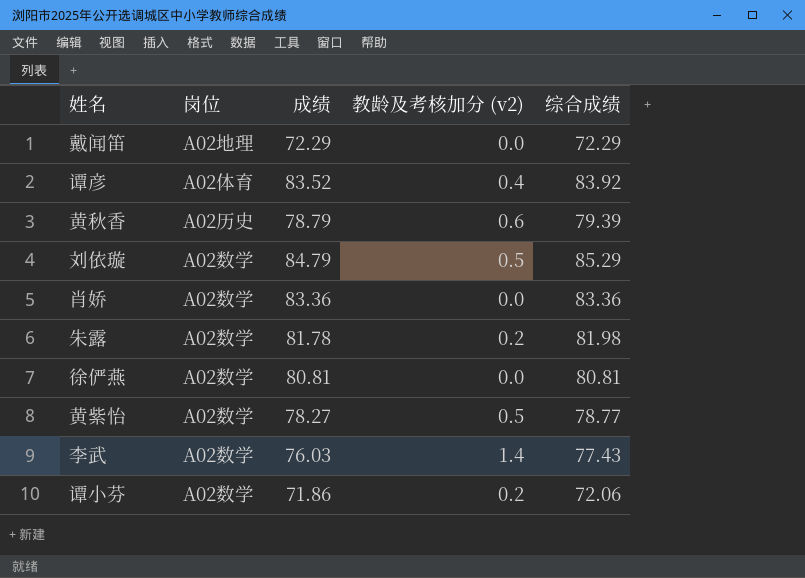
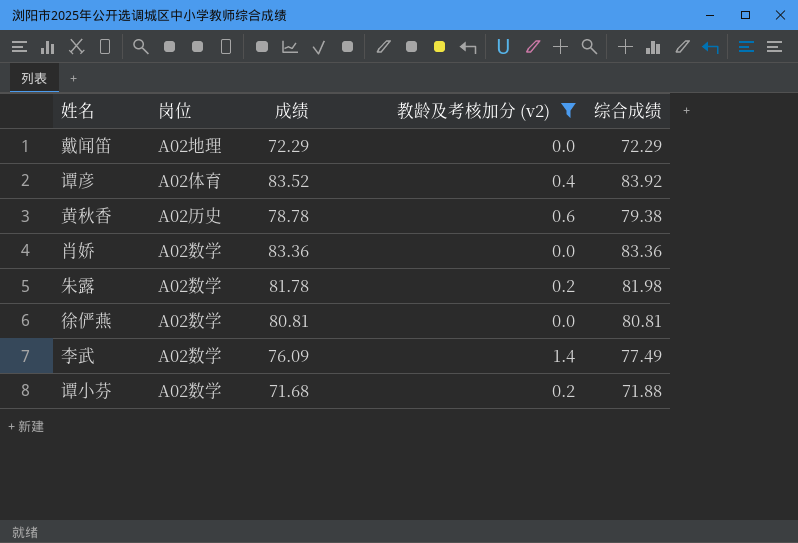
filter: none -> 教龄及考核加分 (v2) != 0.5
黄秋香 | 成绩: 78.79 -> 78.78
黄秋香 | 综合成绩: 79.39 -> 79.38
李武 | 成绩: 76.03 -> 76.09
李武 | 综合成绩: 77.43 -> 77.49
谭小芬 | 成绩: 71.86 -> 71.68
谭小芬 | 综合成绩: 72.06 -> 71.88

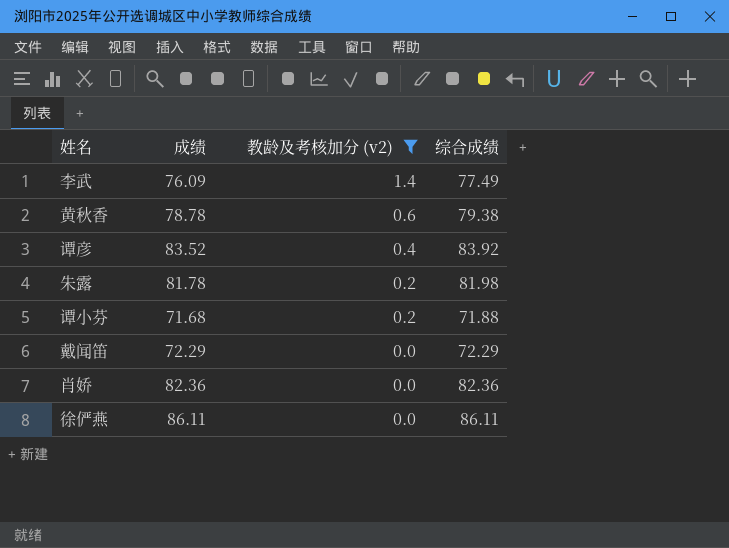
row order: none -> 教龄及考核加分 (v2) descending
column 岗位 | position: 2 -> none
肖娇 | 成绩: 83.36 -> 82.36
肖娇 | 综合成绩: 83.36 -> 82.36
徐俨燕 | 成绩: 80.81 -> 86.11
徐俨燕 | 综合成绩: 80.81 -> 86.11

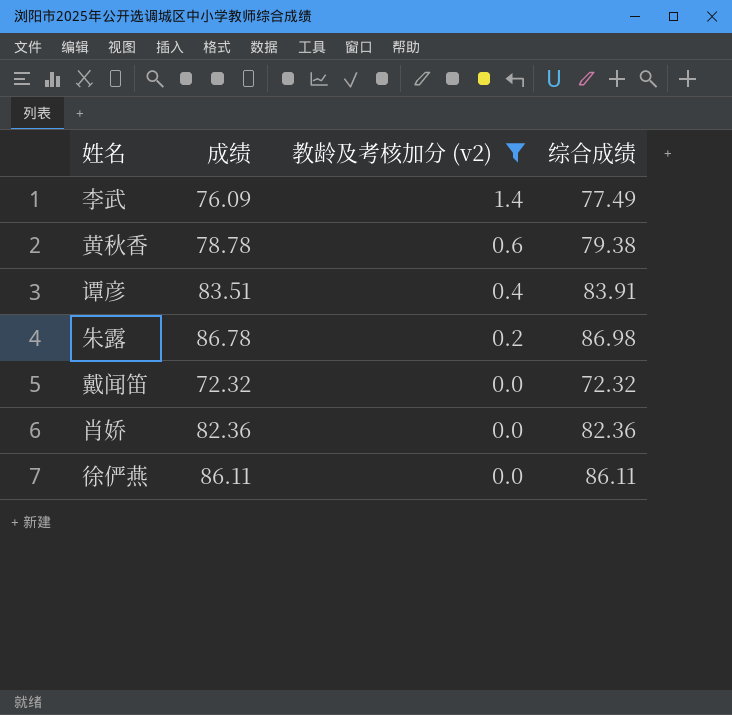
row 谭小芬: 71.68 | 0.2 | 71.88 -> none
谭彦 | 成绩: 83.52 -> 83.51
谭彦 | 综合成绩: 83.92 -> 83.91
朱露 | 成绩: 81.78 -> 86.78
朱露 | 综合成绩: 81.98 -> 86.98
戴闻笛 | 成绩: 72.29 -> 72.32
戴闻笛 | 综合成绩: 72.29 -> 72.32

